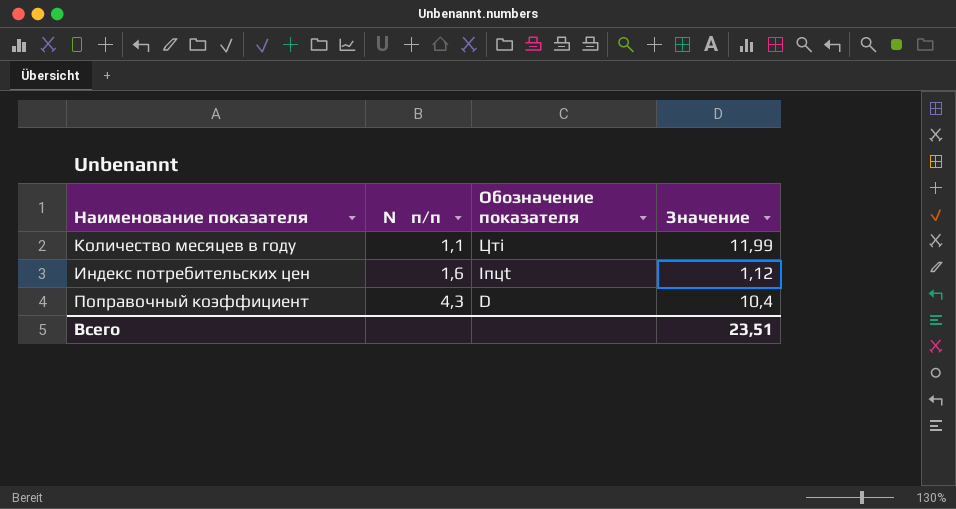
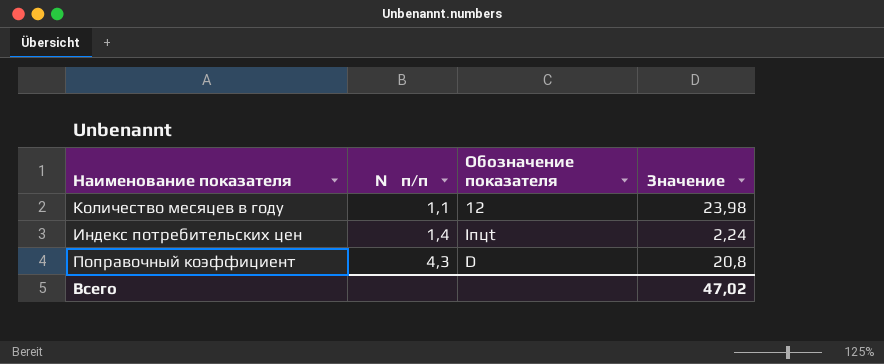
Количество месяцев в году | Обозначение показателя: Цтi -> 12
Количество месяцев в году | Значение: 11,99 -> 23,98
Индекс потребительских цен | № п/п: 1,6 -> 1,4
Индекс потребительских цен | Значение: 1,12 -> 2,24
Поправочный коэффициент | Значение: 10,4 -> 20,8
Всего | Значение: 23,51 -> 47,02

